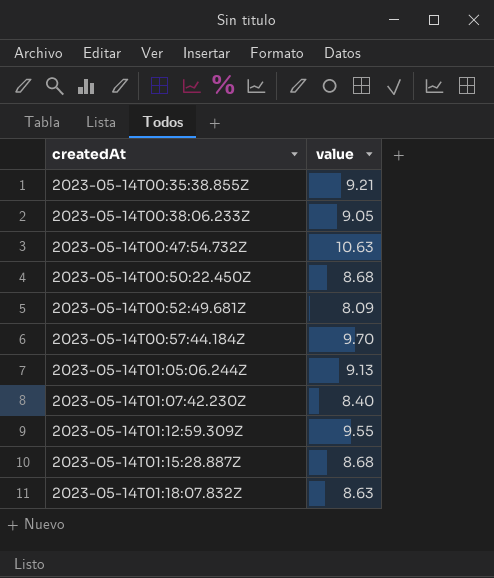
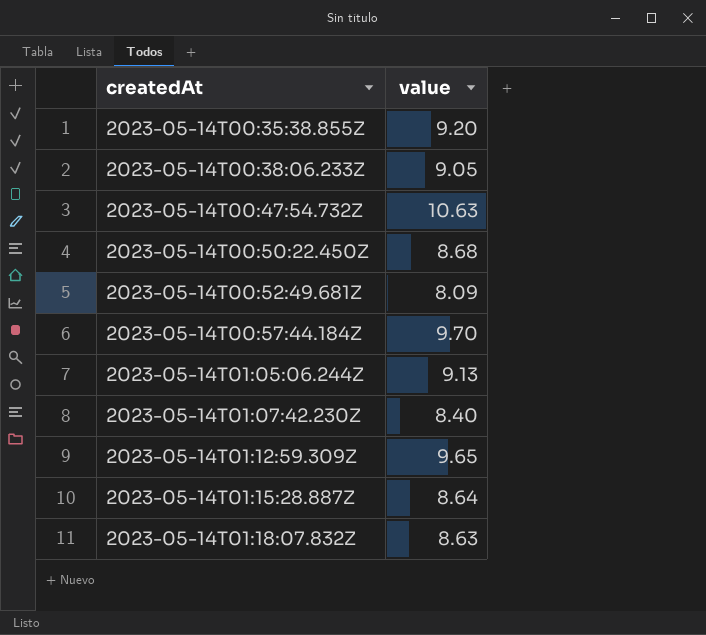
2023-05-14T00:35:38.855Z | value: 9.21 -> 9.20
2023-05-14T01:12:59.309Z | value: 9.55 -> 9.65
2023-05-14T01:15:28.887Z | value: 8.68 -> 8.64

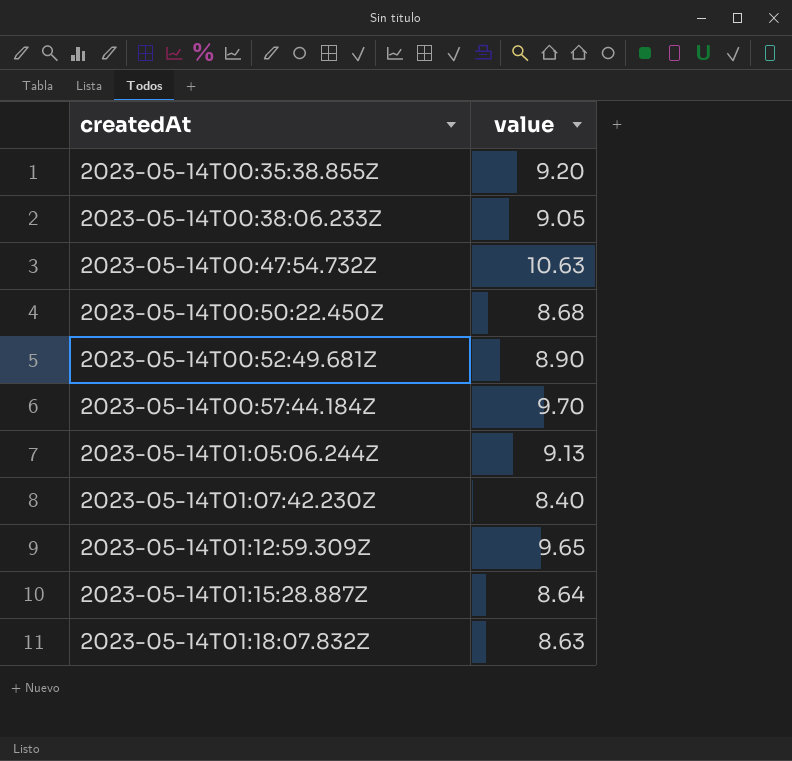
2023-05-14T00:52:49.681Z | value: 8.09 -> 8.90

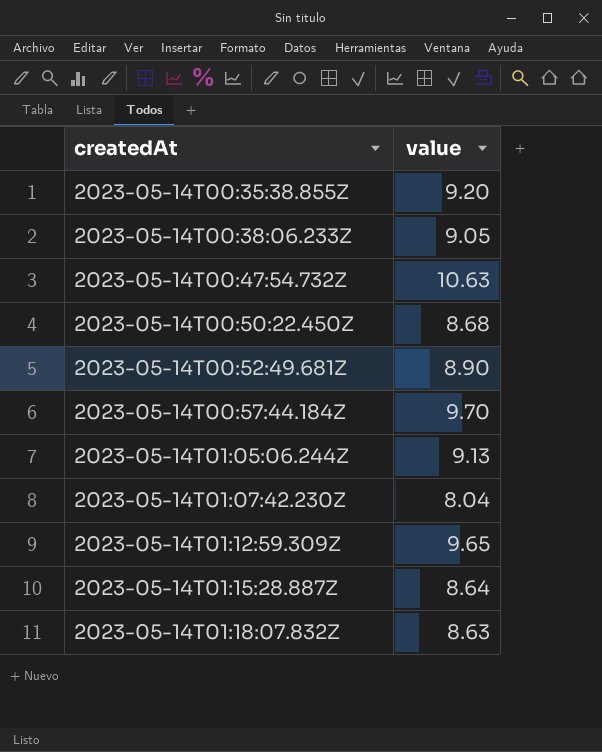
2023-05-14T01:07:42.230Z | value: 8.40 -> 8.04

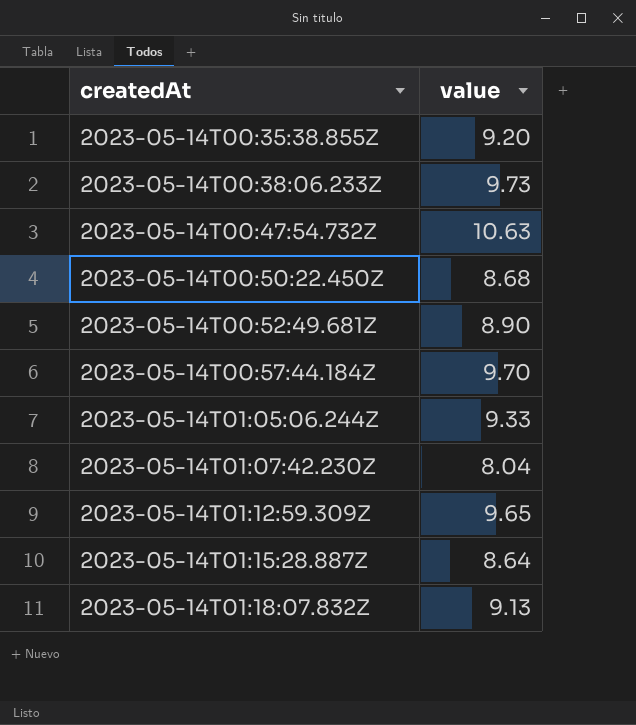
2023-05-14T00:38:06.233Z | value: 9.05 -> 9.73
2023-05-14T01:05:06.244Z | value: 9.13 -> 9.33
2023-05-14T01:18:07.832Z | value: 8.63 -> 9.13

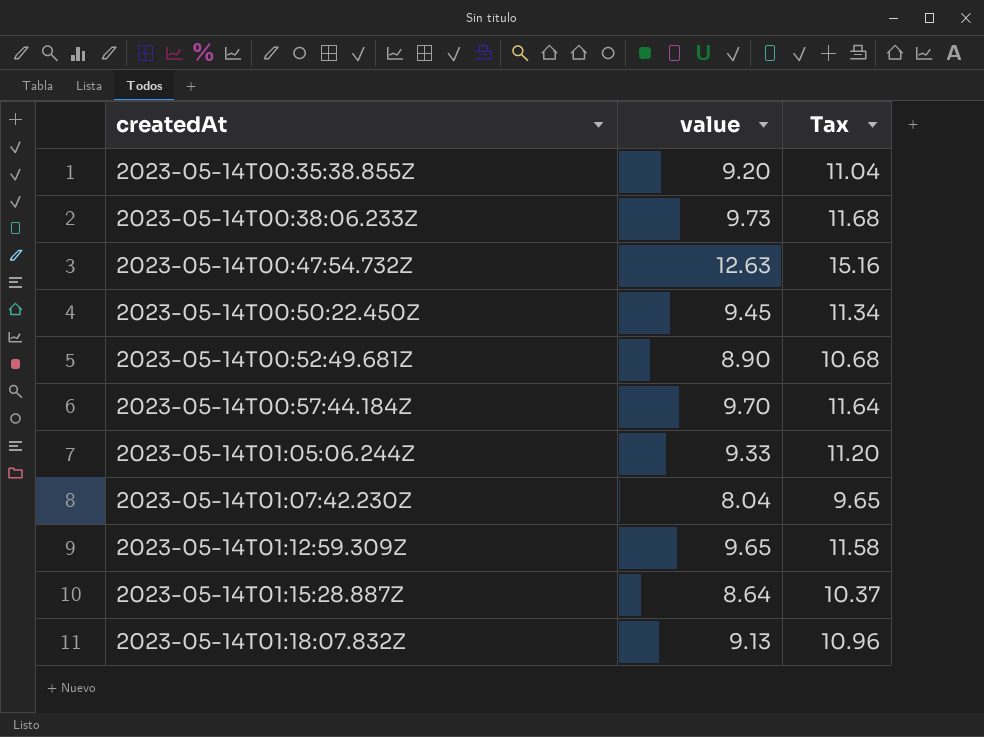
column Tax | formula: none -> [value] * 1.2
2023-05-14T00:47:54.732Z | value: 10.63 -> 12.63
2023-05-14T00:50:22.450Z | value: 8.68 -> 9.45

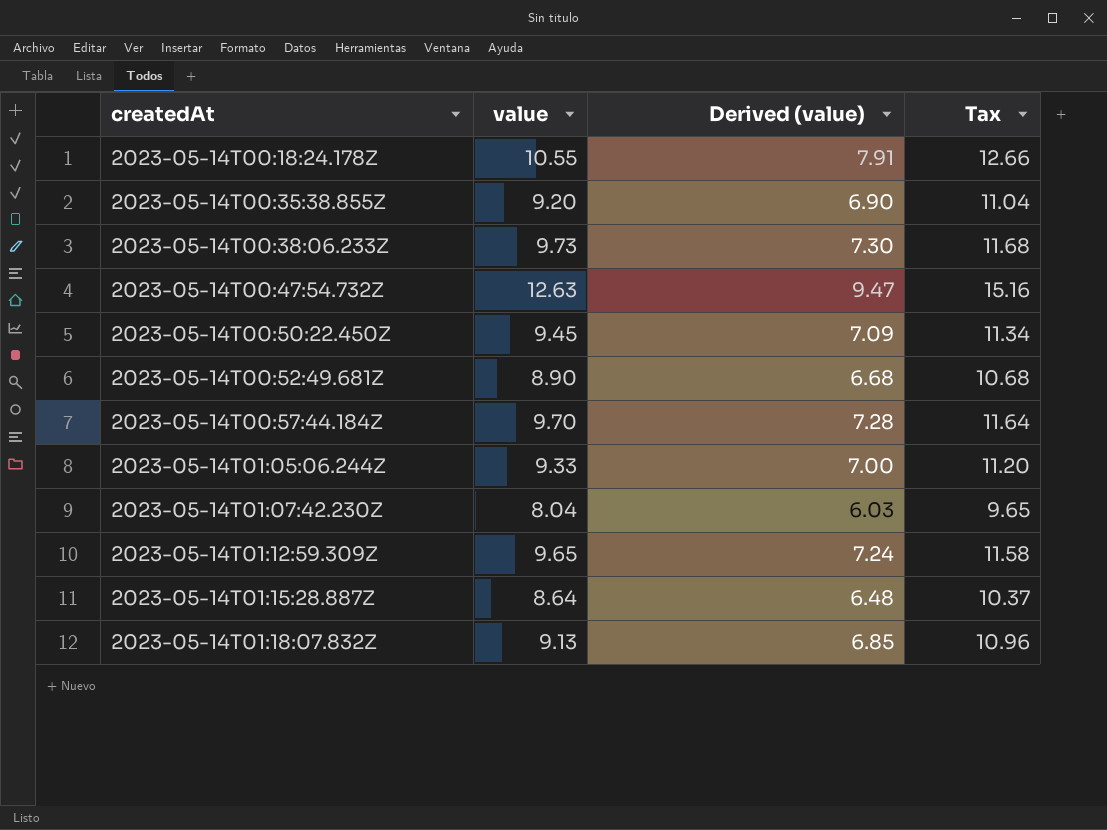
column Derived (value) | formula: none -> [value] * 0.75
row 2023-05-14T00:18:24.178Z: none -> 10.55 | 7.91 | 12.66

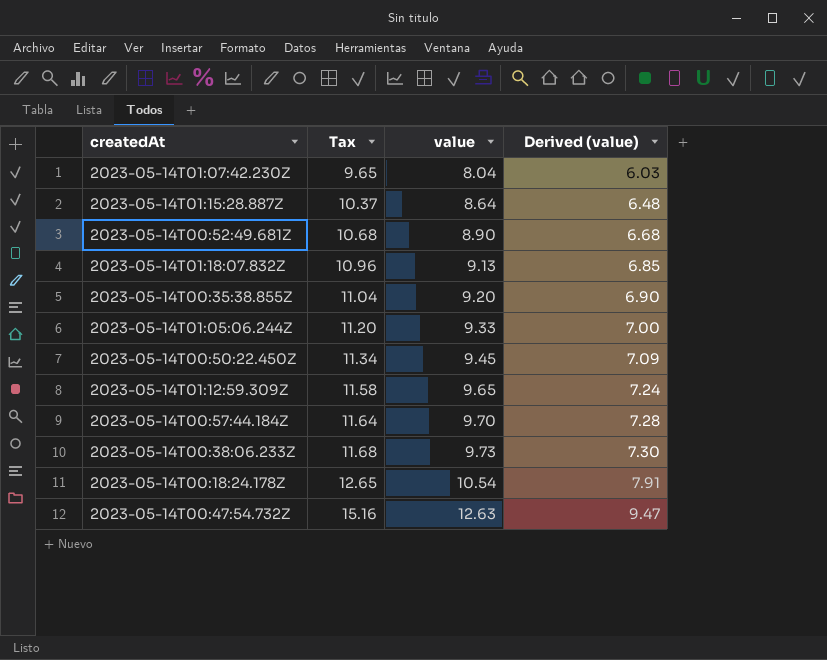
row order: createdAt ascending -> Tax ascending
column Tax | position: 4 -> 2
2023-05-14T00:18:24.178Z | Tax: 12.66 -> 12.65
2023-05-14T00:18:24.178Z | value: 10.55 -> 10.54

